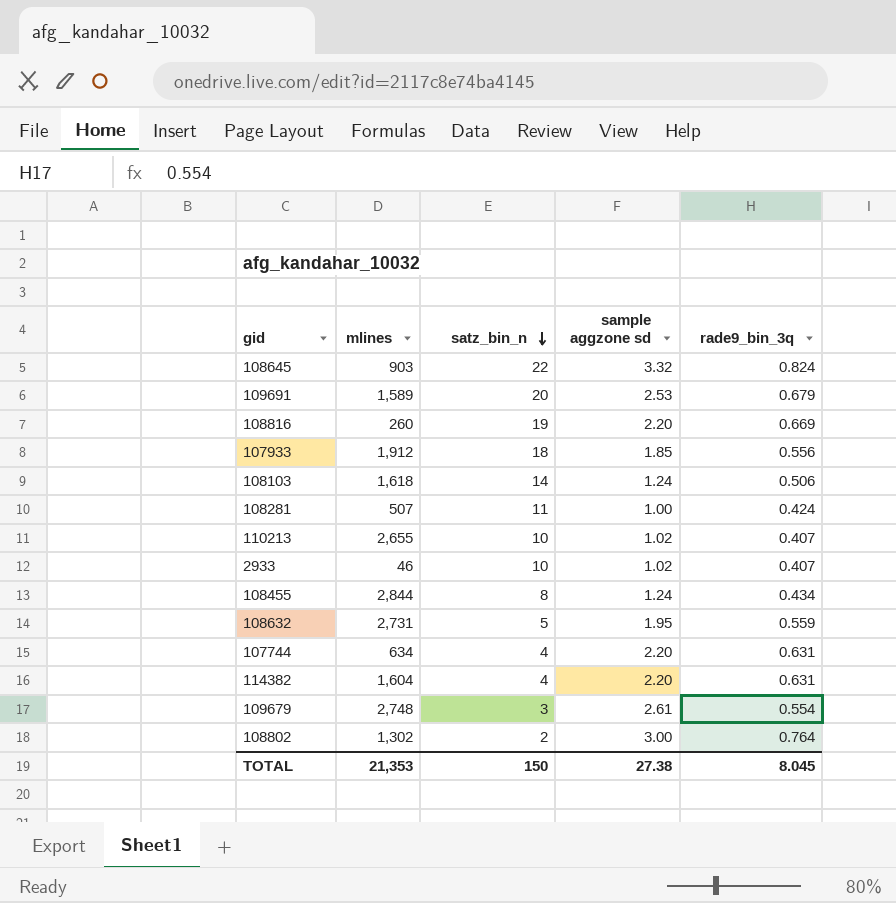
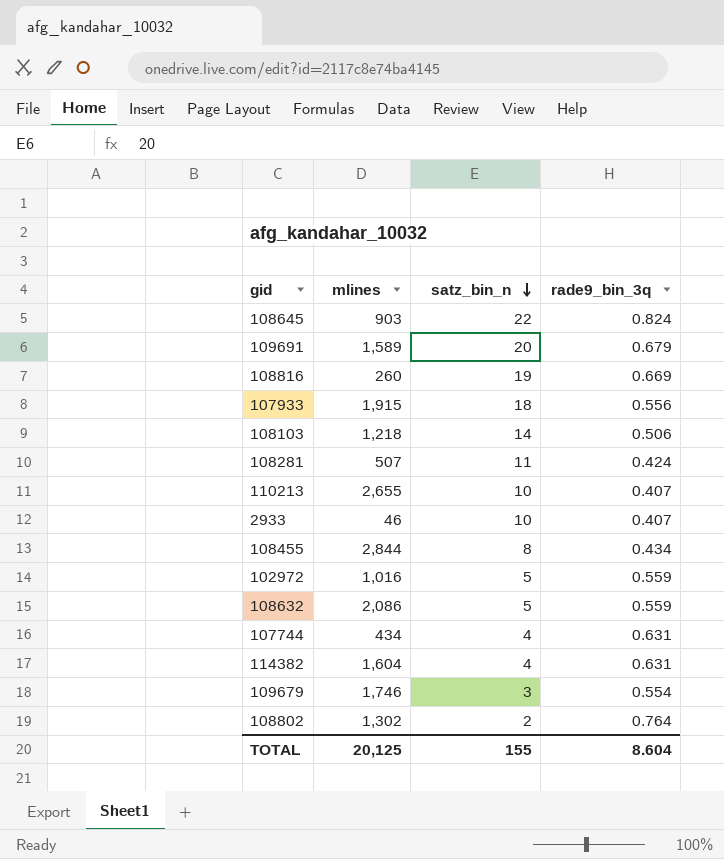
column sample aggzone sd | position: 4 -> none
107933 | mlines: 1,912 -> 1,915
108103 | mlines: 1,618 -> 1,218
row 102972: none -> 1,016 | 5 | 0.559
108632 | mlines: 2,731 -> 2,086
107744 | mlines: 634 -> 434
109679 | mlines: 2,748 -> 1,746
TOTAL | mlines: 21,353 -> 20,125
TOTAL | satz_bin_n: 150 -> 155
TOTAL | rade9_bin_3q: 8.045 -> 8.604

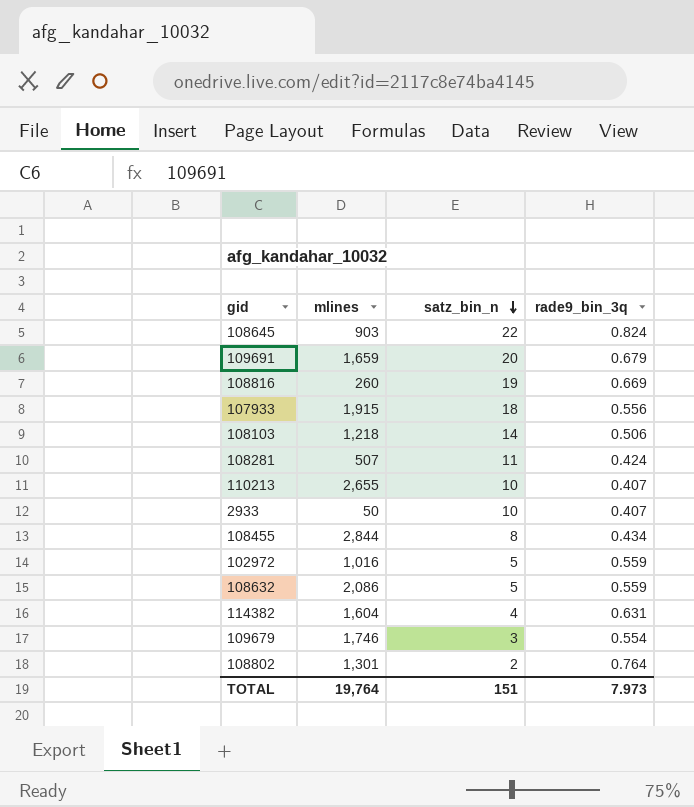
row 107744: 434 | 4 | 0.631 -> none
109691 | mlines: 1,589 -> 1,659
2933 | mlines: 46 -> 50
108802 | mlines: 1,302 -> 1,301
TOTAL | mlines: 20,125 -> 19,764
TOTAL | satz_bin_n: 155 -> 151
TOTAL | rade9_bin_3q: 8.604 -> 7.973

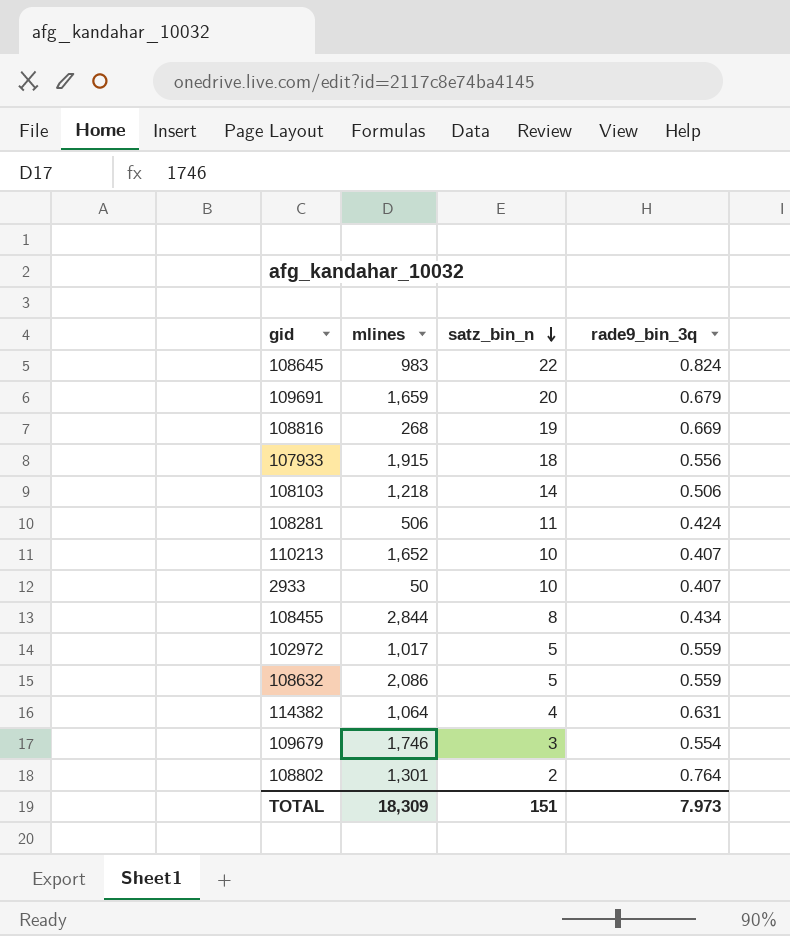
108645 | mlines: 903 -> 983
108816 | mlines: 260 -> 268
108281 | mlines: 507 -> 506
110213 | mlines: 2,655 -> 1,652
102972 | mlines: 1,016 -> 1,017
114382 | mlines: 1,604 -> 1,064
TOTAL | mlines: 19,764 -> 18,309

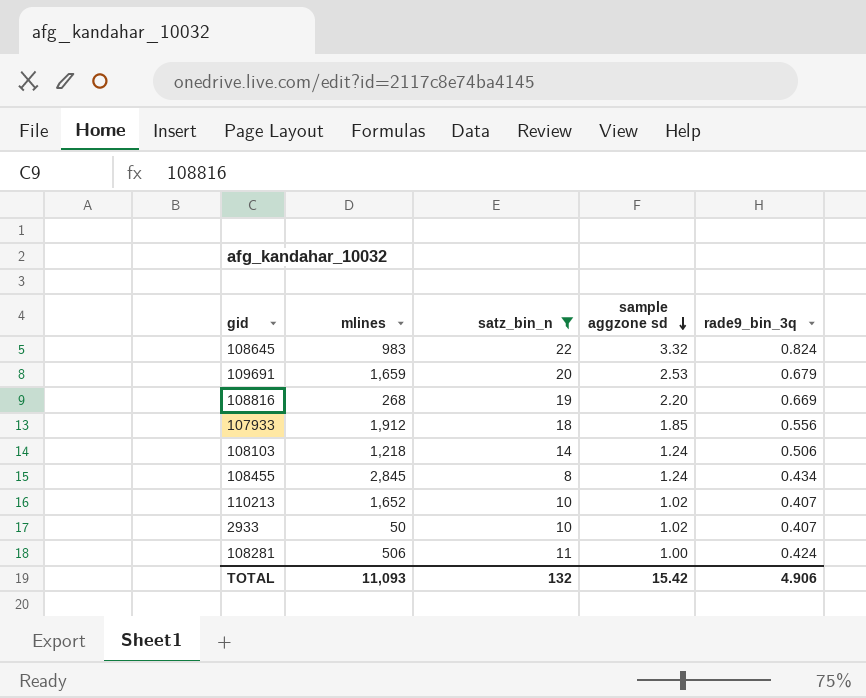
filter: none -> satz_bin_n >= 8
row order: satz_bin_n descending -> sample aggzone sd descending
column sample aggzone sd | position: none -> 4
107933 | mlines: 1,915 -> 1,912
108455 | mlines: 2,844 -> 2,845
TOTAL | mlines: 18,309 -> 11,093
TOTAL | satz_bin_n: 151 -> 132
TOTAL | rade9_bin_3q: 7.973 -> 4.906

